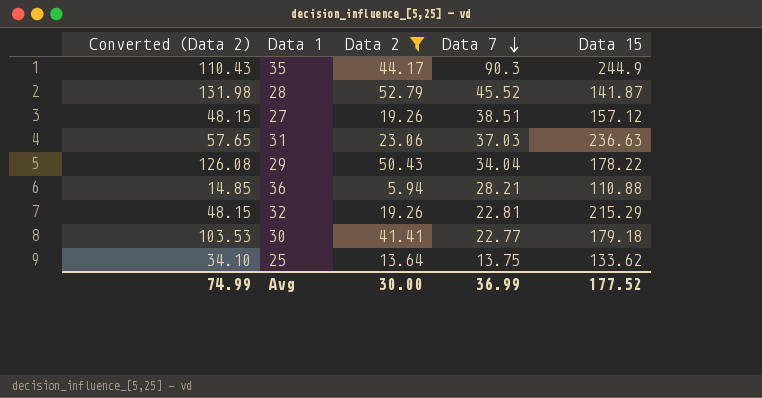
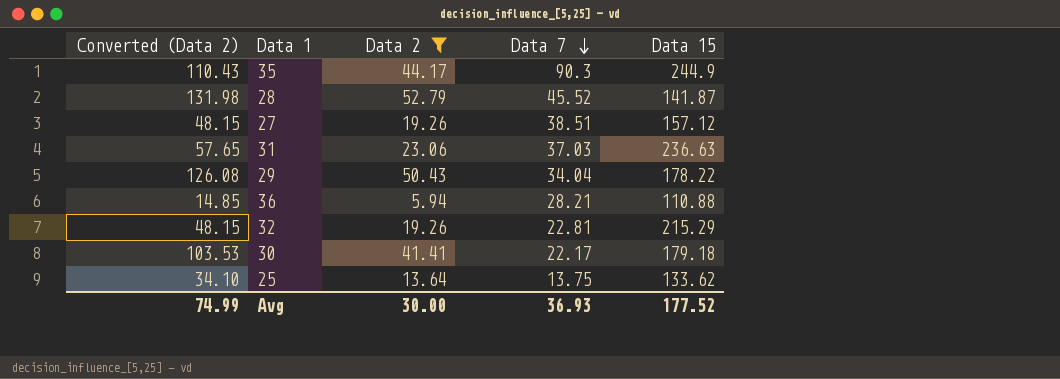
30 | Data 7: 22.77 -> 22.17
Avg | Data 7: 36.99 -> 36.93

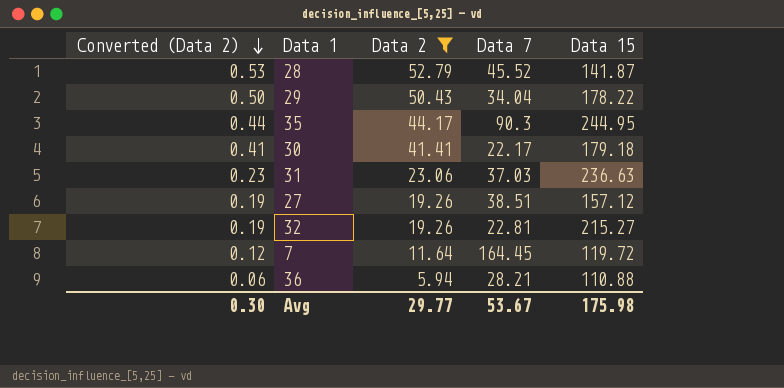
row order: Data 7 descending -> Converted (Data 2) descending
column Converted (Data 2) | formula: [Data 2] * 2.5 -> [Data 2] * 0.01
row 25: 34.10 | 13.64 | 13.75 | 133.62 -> none
35 | Data 15: 244.9 -> 244.95
32 | Data 15: 215.29 -> 215.27
row 7: none -> 0.12 | 11.64 | 164.45 | 119.72
Avg | Converted (Data 2): 74.99 -> 0.30
Avg | Data 2: 30.00 -> 29.77
Avg | Data 7: 36.93 -> 53.67
Avg | Data 15: 177.52 -> 175.98

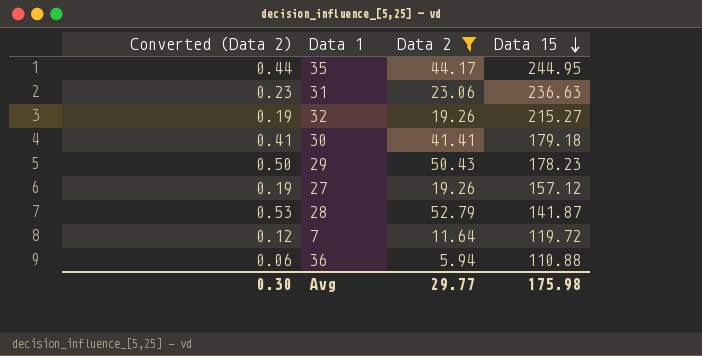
row order: Converted (Data 2) descending -> Data 15 descending
column Data 7 | position: 4 -> none
29 | Data 15: 178.22 -> 178.23

